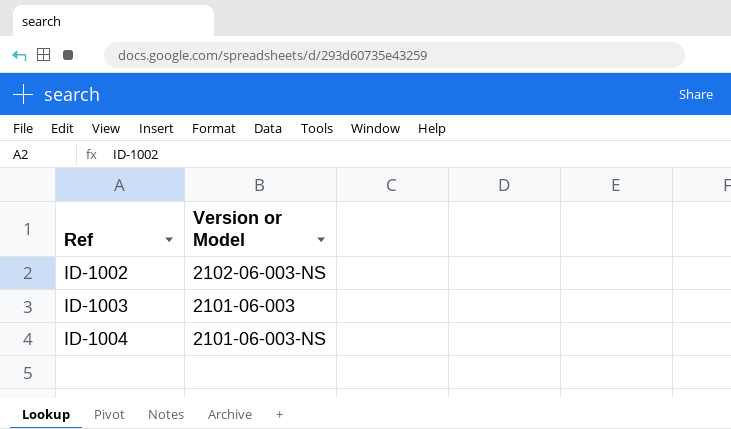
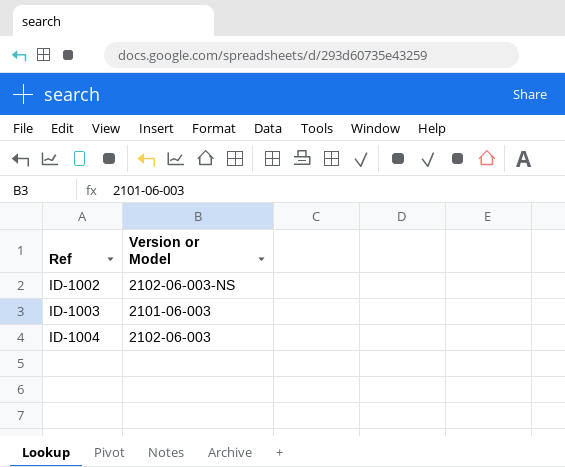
ID-1004 | Version or Model: 2101-06-003-NS -> 2102-06-003

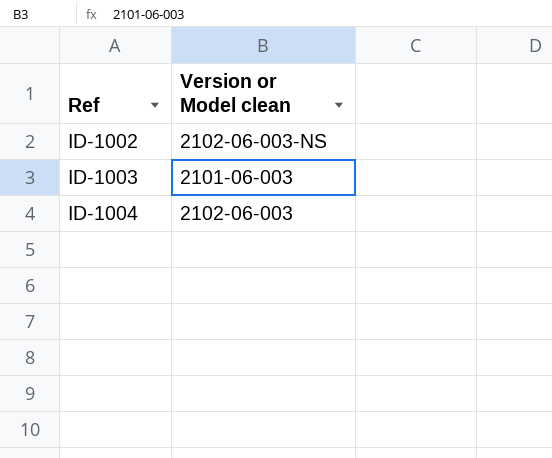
column name: Version or Model -> Version or Model clean

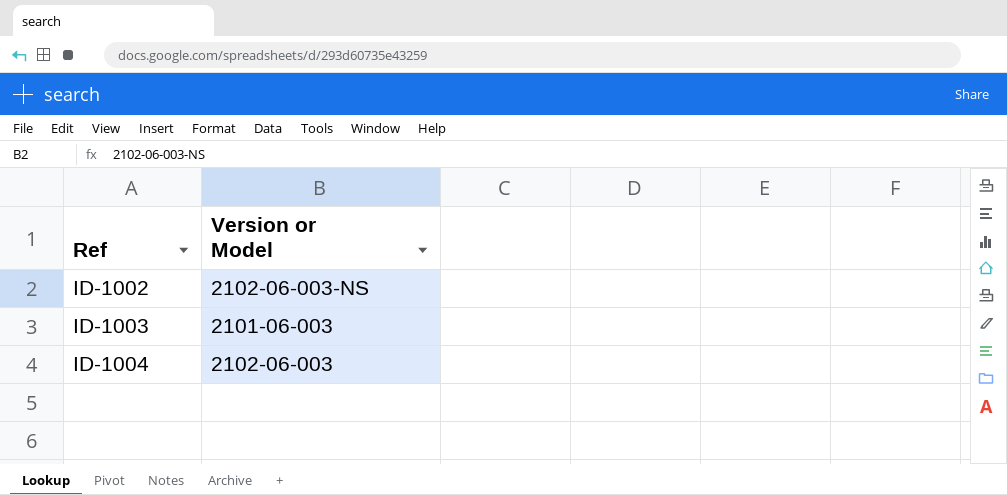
column name: Version or Model clean -> Version or Model

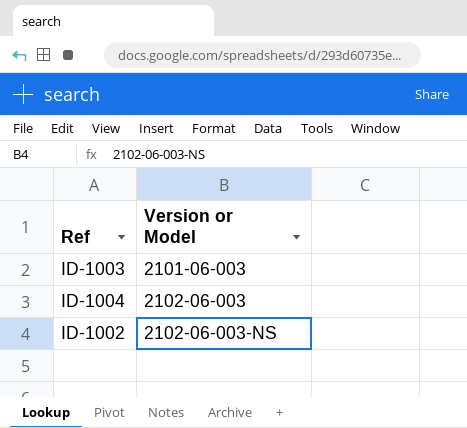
row order: Ref ascending -> Version or Model ascending

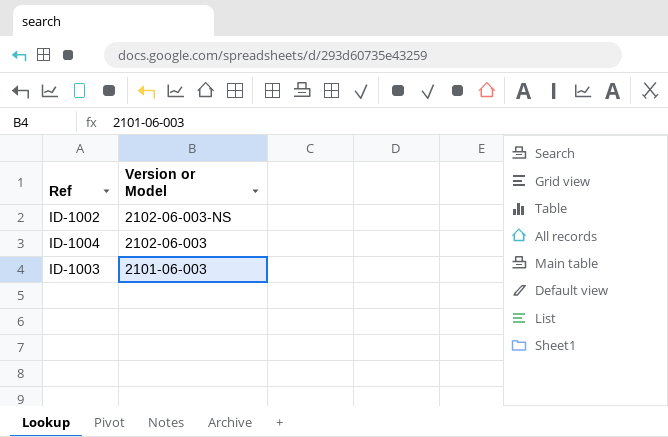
row order: Version or Model ascending -> Version or Model descending

